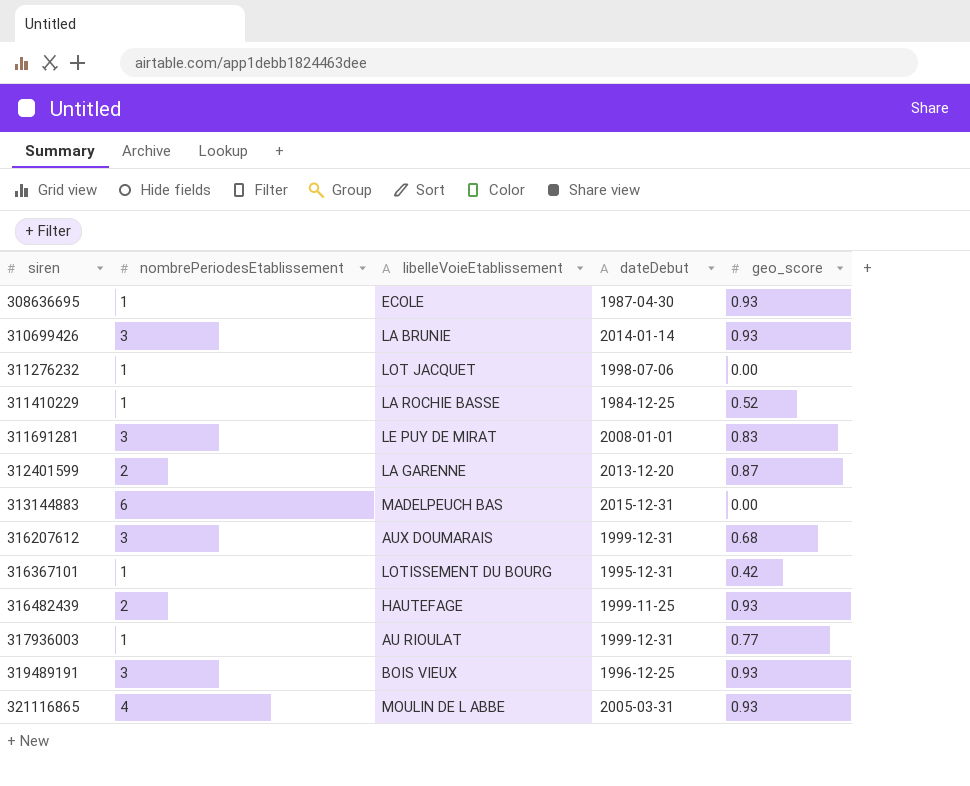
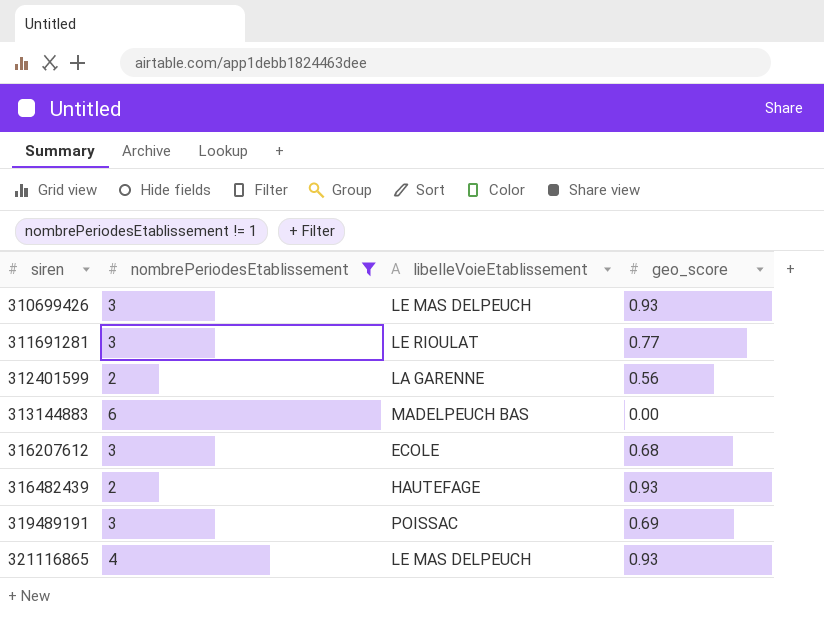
filter: none -> nombrePeriodesEtablissement != 1
column dateDebut | position: 4 -> none
310699426 | libelleVoieEtablissement: LA BRUNIE -> LE MAS DELPEUCH
311691281 | libelleVoieEtablissement: LE PUY DE MIRAT -> LE RIOULAT
311691281 | geo_score: 0.83 -> 0.77
312401599 | geo_score: 0.87 -> 0.56
316207612 | libelleVoieEtablissement: AUX DOUMARAIS -> ECOLE
319489191 | libelleVoieEtablissement: BOIS VIEUX -> POISSAC
319489191 | geo_score: 0.93 -> 0.69
321116865 | libelleVoieEtablissement: MOULIN DE L ABBE -> LE MAS DELPEUCH

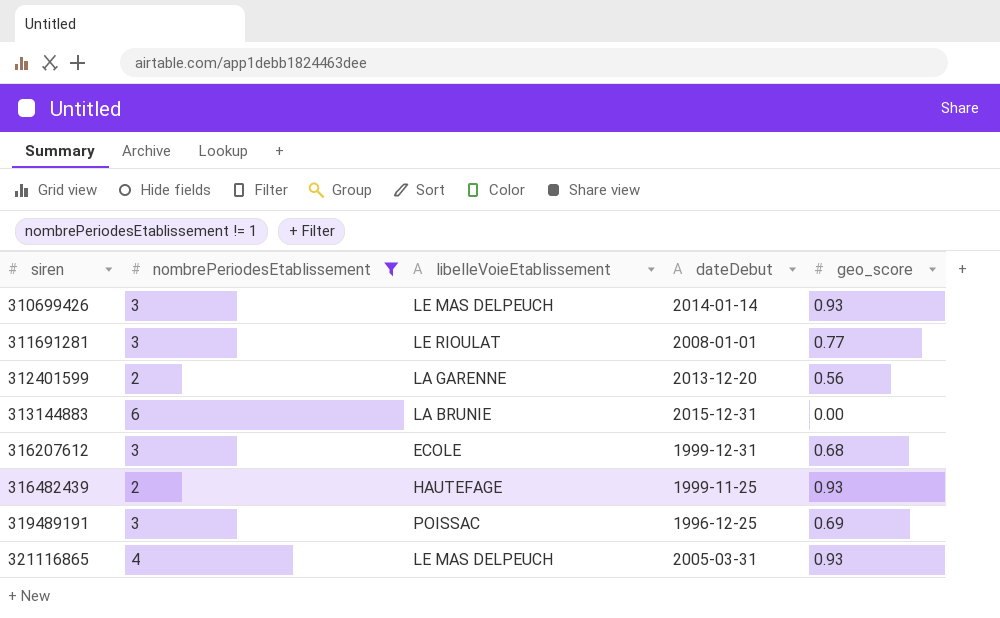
column dateDebut | position: none -> 4
313144883 | libelleVoieEtablissement: MADELPEUCH BAS -> LA BRUNIE

